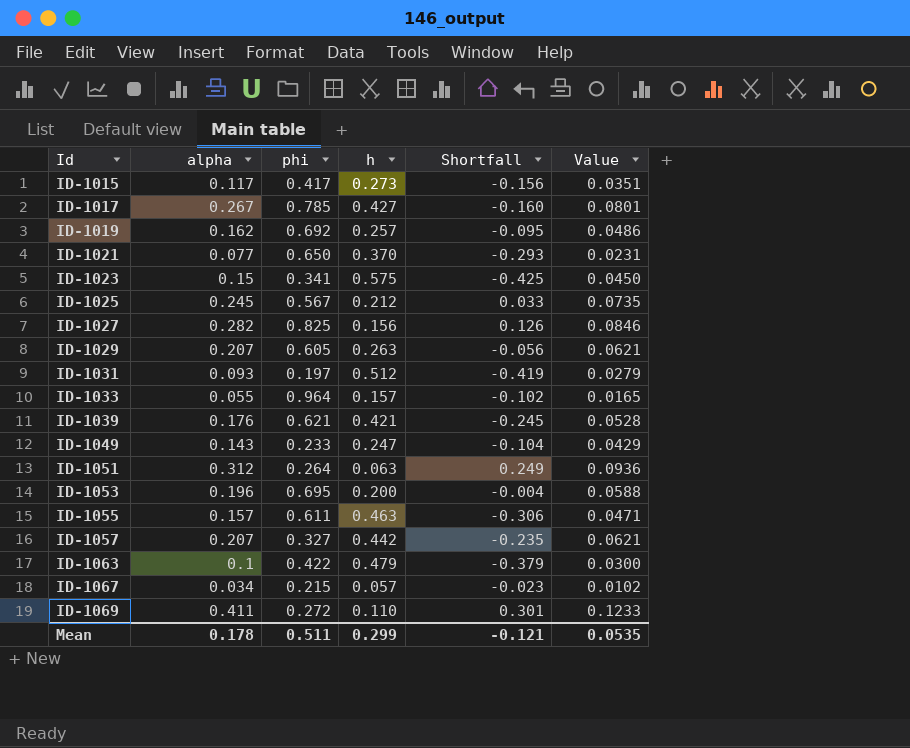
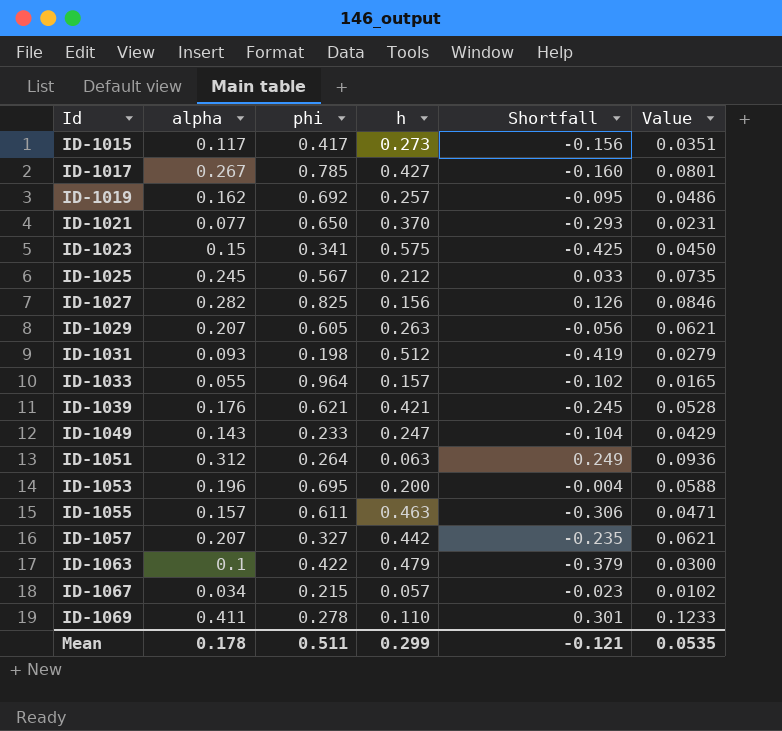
ID-1031 | phi: 0.197 -> 0.198
ID-1069 | phi: 0.272 -> 0.278

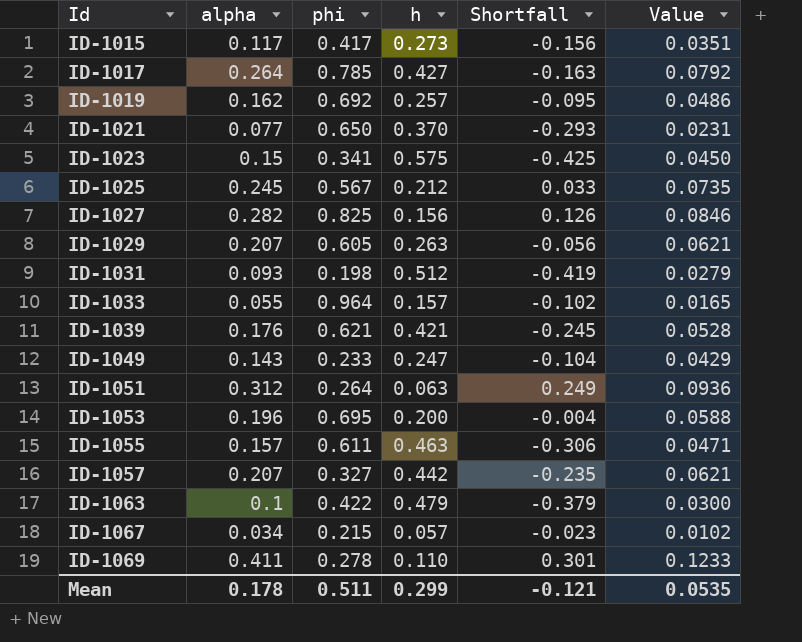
ID-1017 | alpha: 0.267 -> 0.264
ID-1017 | Shortfall: -0.160 -> -0.163
ID-1017 | Value: 0.0801 -> 0.0792

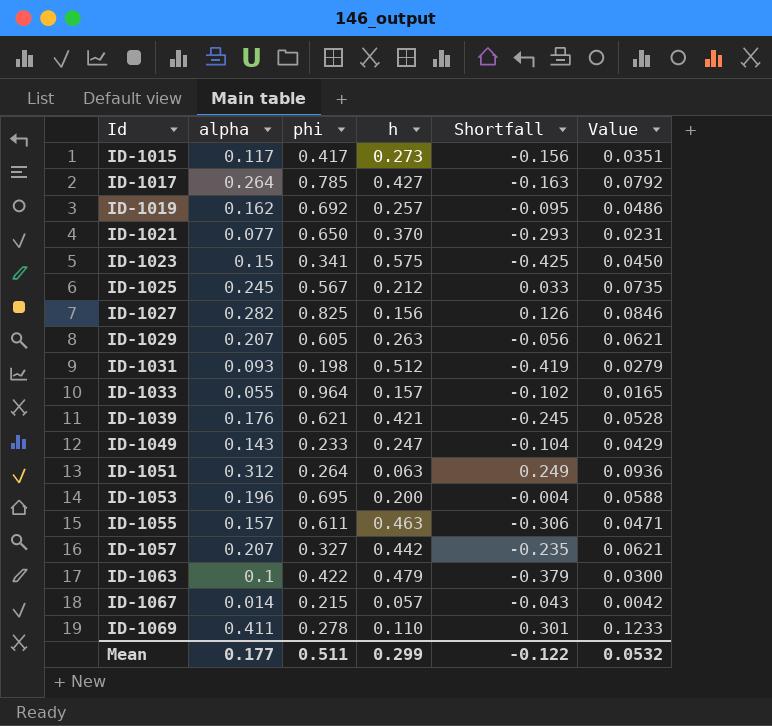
ID-1067 | alpha: 0.034 -> 0.014
ID-1067 | Shortfall: -0.023 -> -0.043
ID-1067 | Value: 0.0102 -> 0.0042
Mean | alpha: 0.178 -> 0.177
Mean | Shortfall: -0.121 -> -0.122
Mean | Value: 0.0535 -> 0.0532

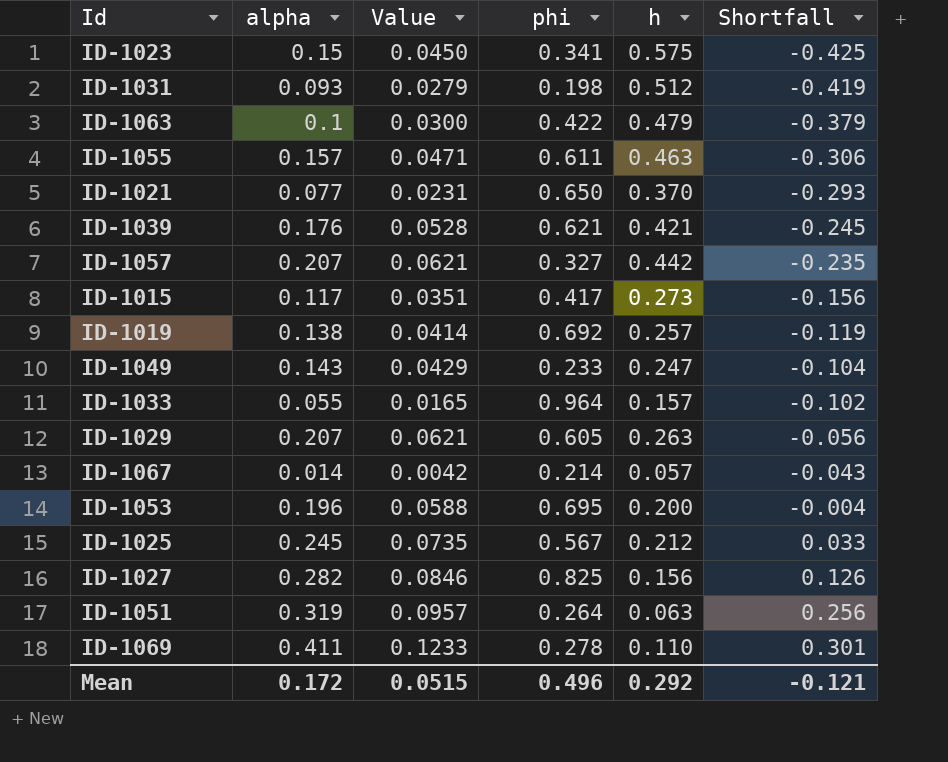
row order: Id ascending -> Shortfall ascending
column Value | position: 6 -> 3
row ID-1017: 0.264 | 0.785 | 0.427 | -0.163 | 0.0792 -> none
ID-1019 | alpha: 0.162 -> 0.138
ID-1019 | Value: 0.0486 -> 0.0414
ID-1019 | Shortfall: -0.095 -> -0.119
ID-1067 | phi: 0.215 -> 0.214
ID-1051 | alpha: 0.312 -> 0.319
ID-1051 | Value: 0.0936 -> 0.0957
ID-1051 | Shortfall: 0.249 -> 0.256
Mean | alpha: 0.177 -> 0.172
Mean | Value: 0.0532 -> 0.0515
Mean | phi: 0.511 -> 0.496
Mean | h: 0.299 -> 0.292
Mean | Shortfall: -0.122 -> -0.121

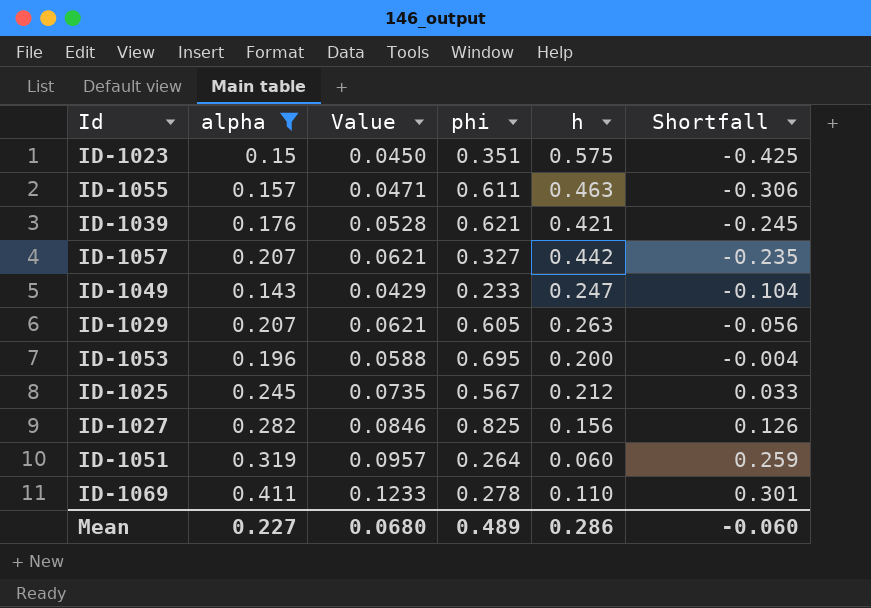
filter: none -> alpha >= 0.143
ID-1023 | phi: 0.341 -> 0.351
ID-1051 | h: 0.063 -> 0.060
ID-1051 | Shortfall: 0.256 -> 0.259
Mean | alpha: 0.172 -> 0.227
Mean | Value: 0.0515 -> 0.0680
Mean | phi: 0.496 -> 0.489
Mean | h: 0.292 -> 0.286
Mean | Shortfall: -0.121 -> -0.060

